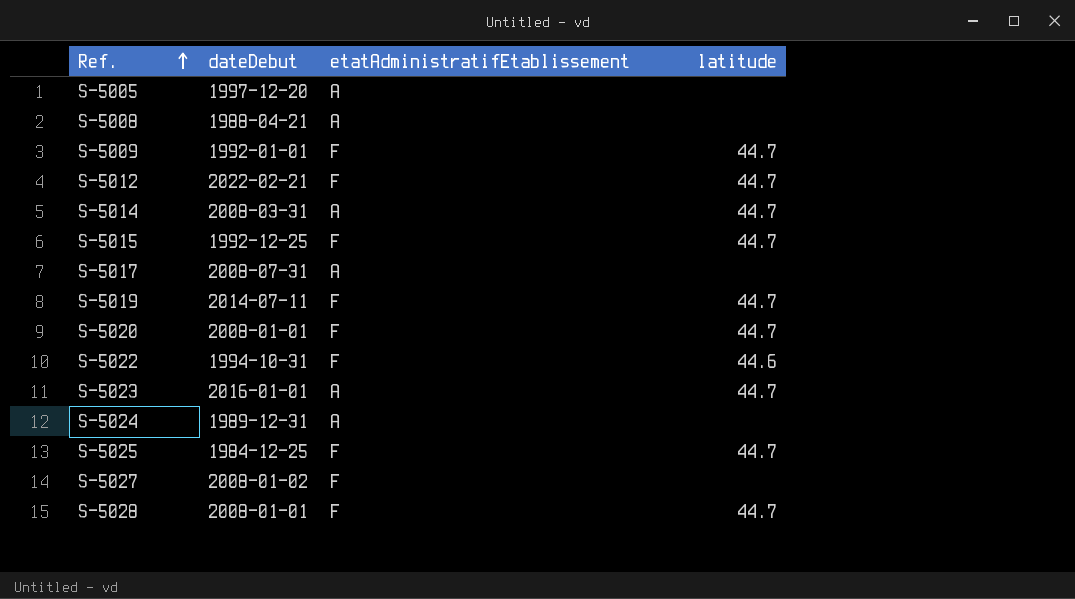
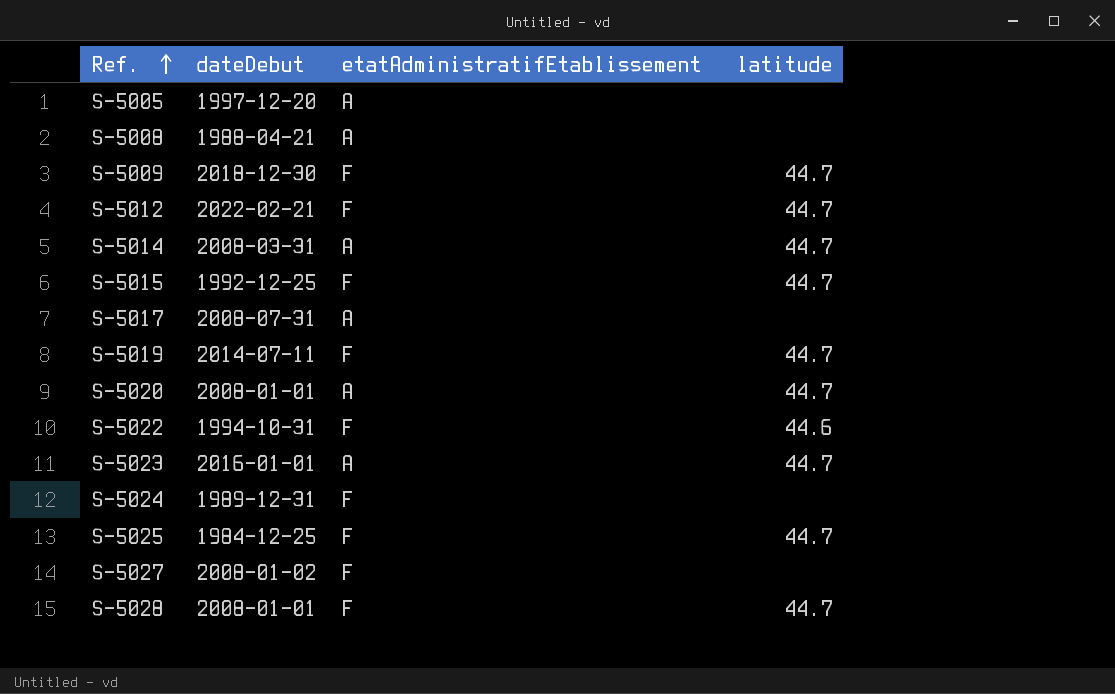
S-5009 | dateDebut: 1992-01-01 -> 2018-12-30
S-5020 | etatAdministratifEtablissement: F -> A
S-5024 | etatAdministratifEtablissement: A -> F

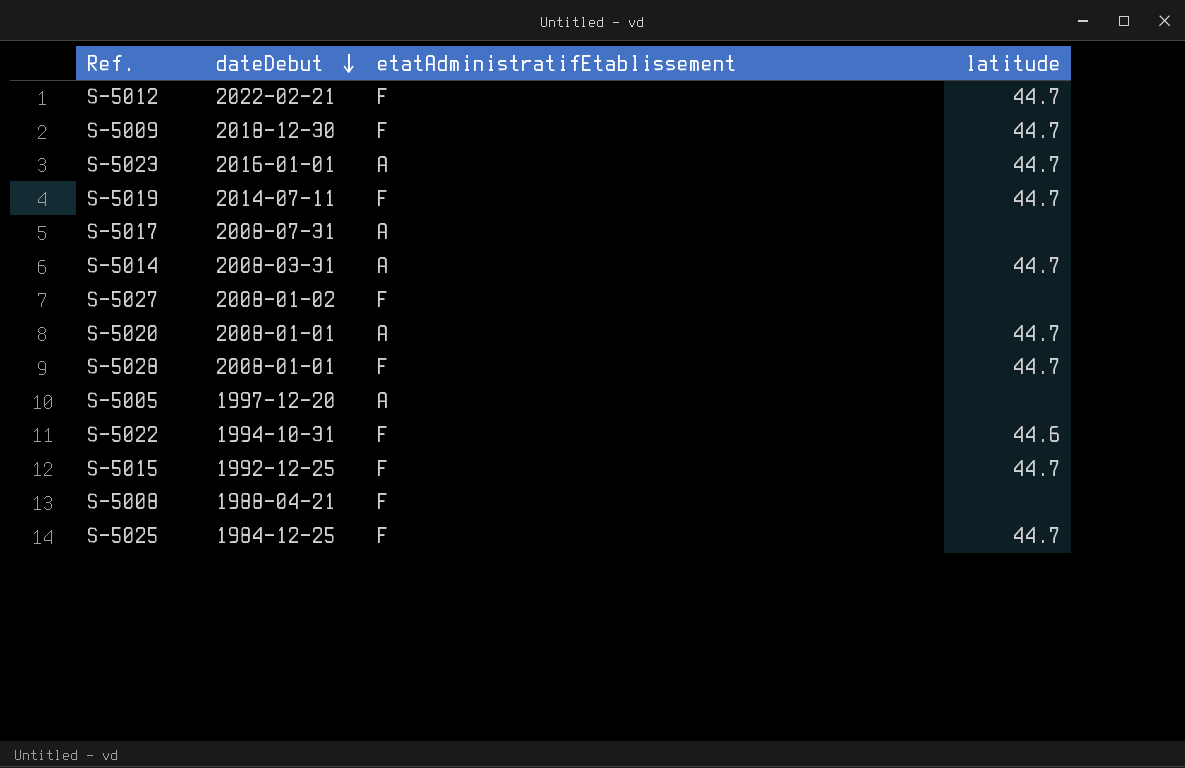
row order: Ref. ascending -> dateDebut descending
row S-5024: 1989-12-31 | F | none -> none
S-5008 | etatAdministratifEtablissement: A -> F

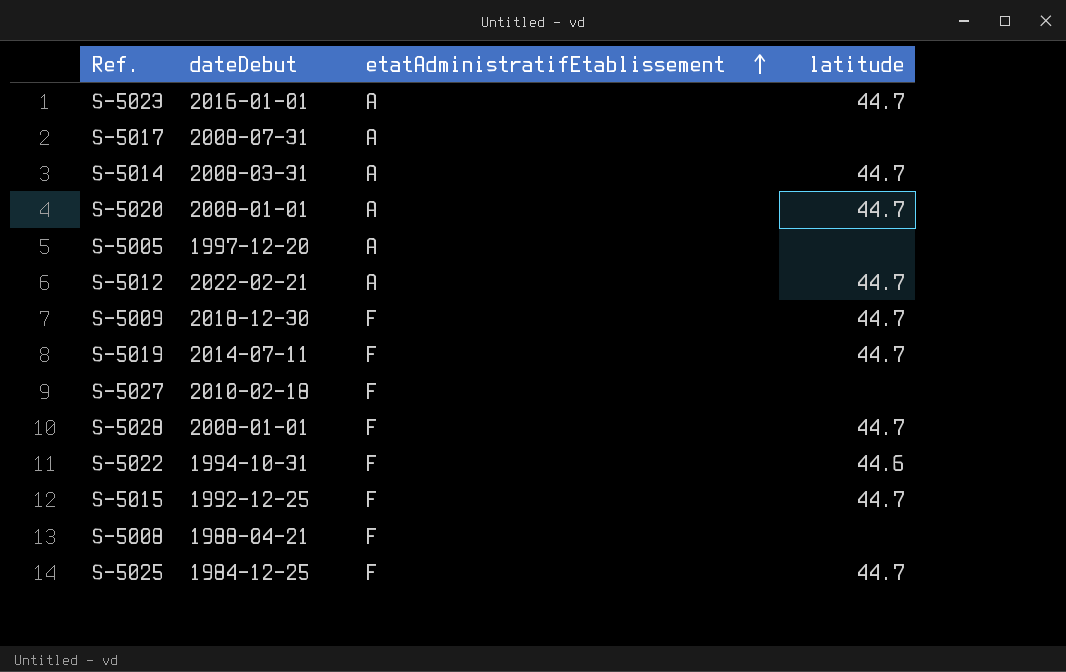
row order: dateDebut descending -> etatAdministratifEtablissement ascending
S-5012 | etatAdministratifEtablissement: F -> A
S-5027 | dateDebut: 2008-01-02 -> 2010-02-18

